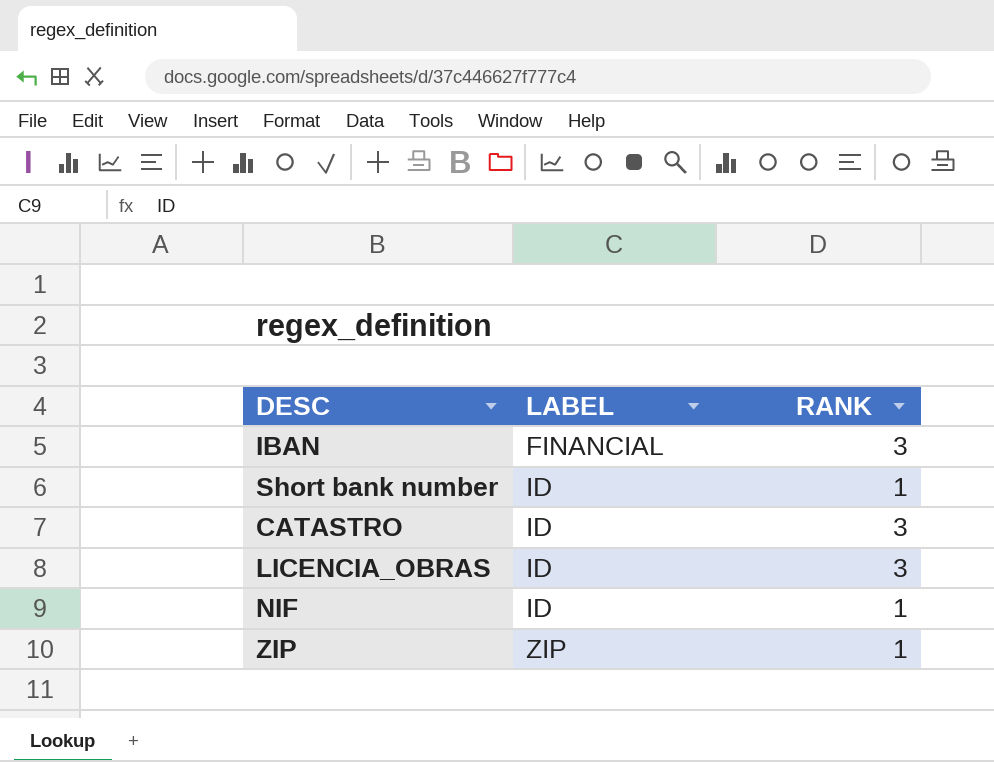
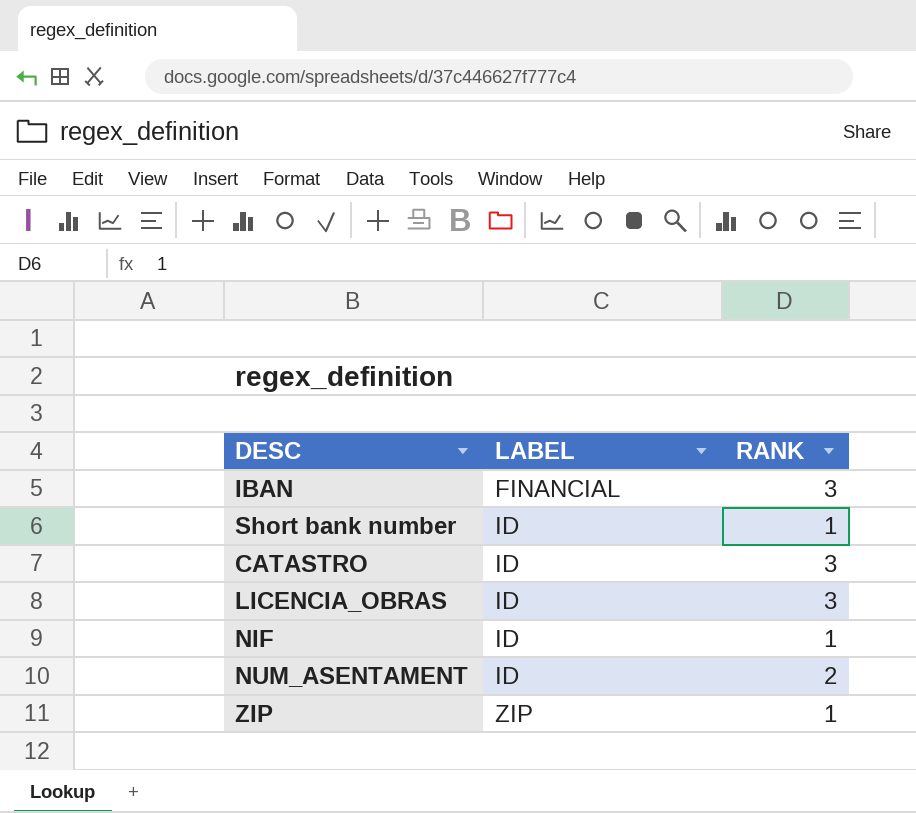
row NUM_ASENTAMENT: none -> ID | 2

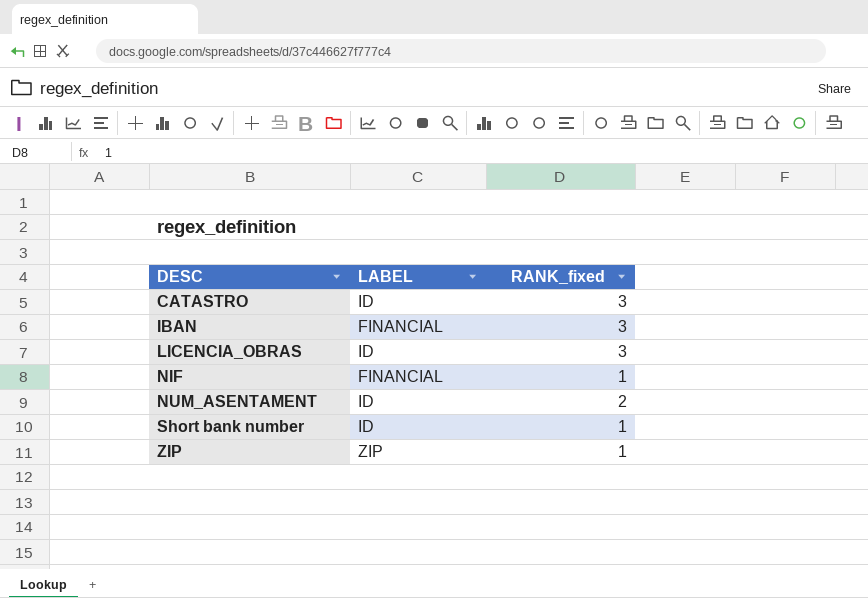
row order: LABEL ascending -> DESC ascending
column name: RANK -> RANK_fixed
NIF | LABEL: ID -> FINANCIAL

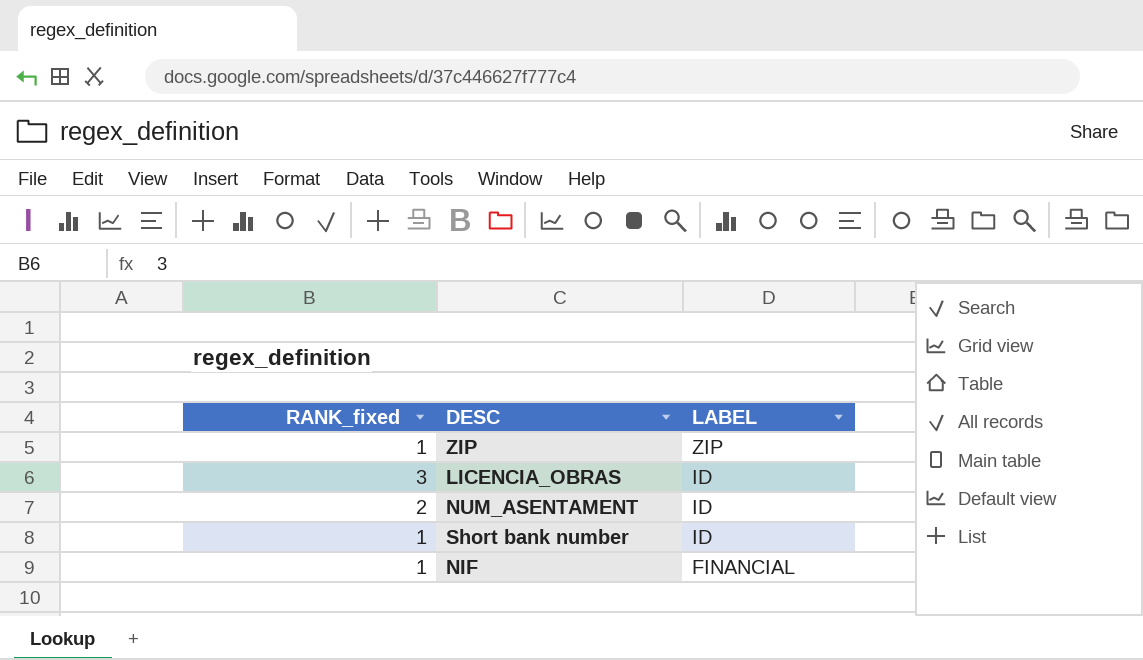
row order: DESC ascending -> LABEL descending
column RANK_fixed | position: 3 -> 1
row CATASTRO: ID | 3 -> none
row IBAN: FINANCIAL | 3 -> none

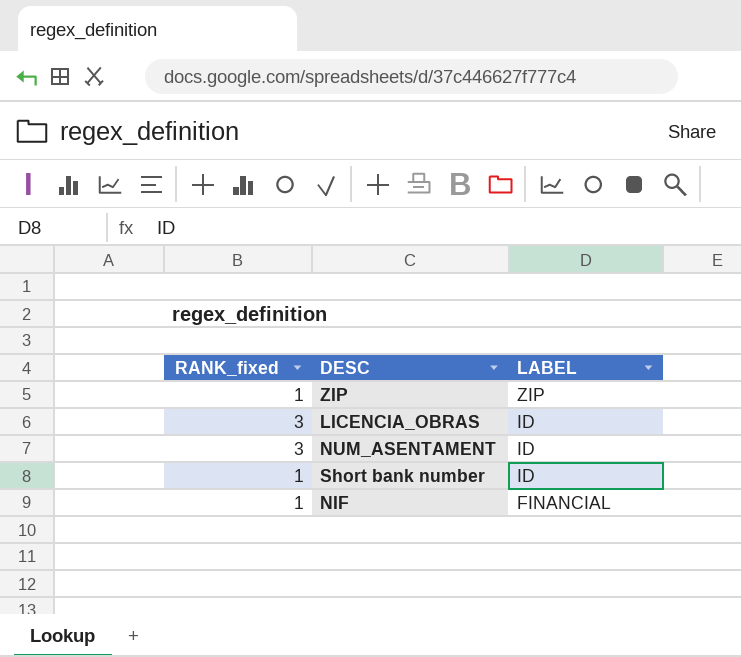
NUM_ASENTAMENT | RANK_fixed: 2 -> 3

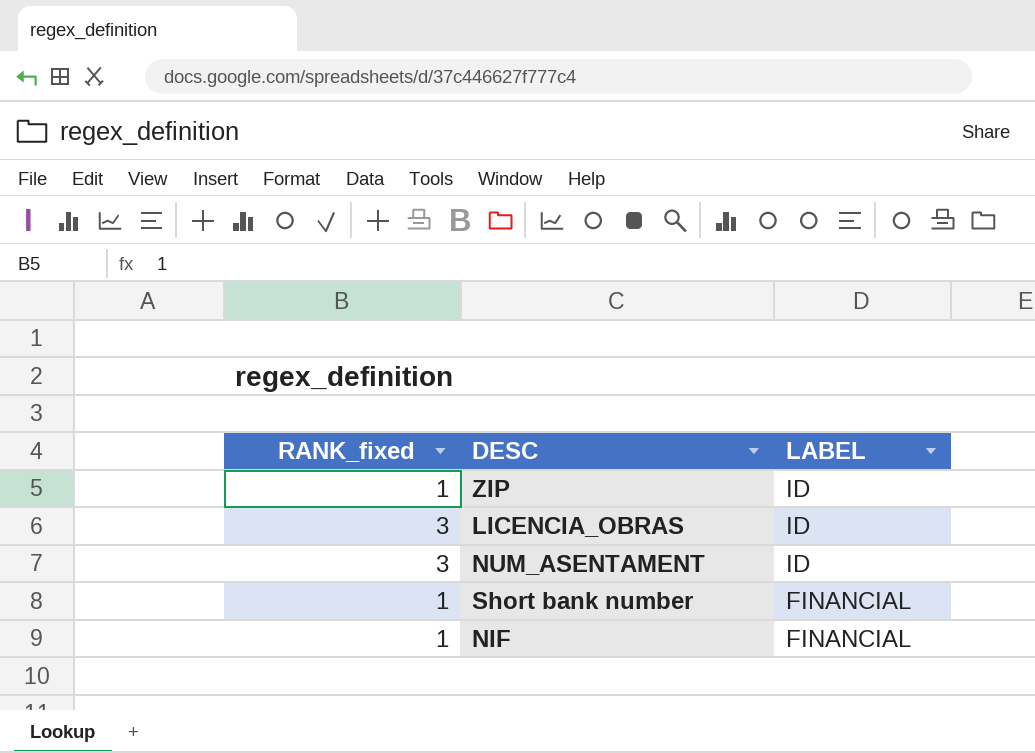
ZIP | LABEL: ZIP -> ID
Short bank number | LABEL: ID -> FINANCIAL

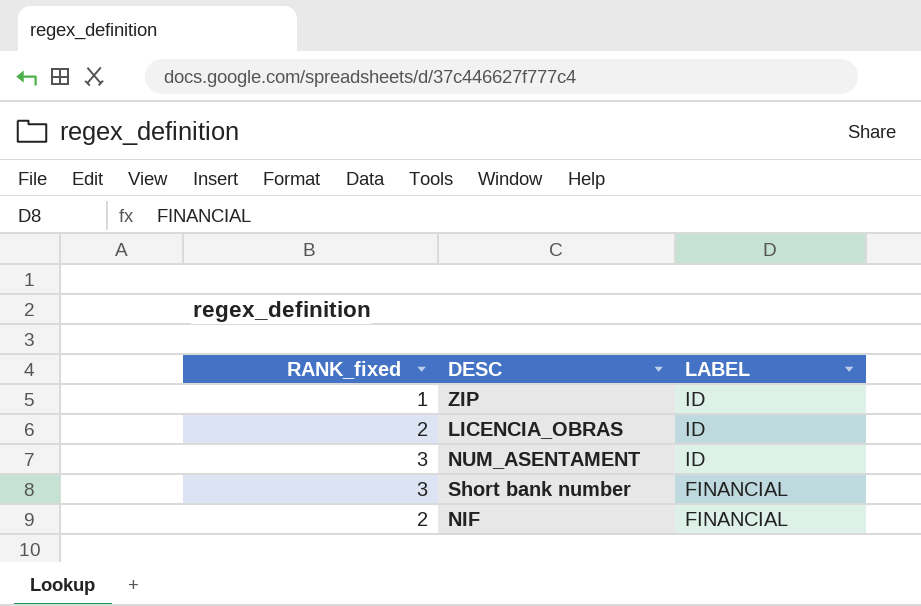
LICENCIA_OBRAS | RANK_fixed: 3 -> 2
Short bank number | RANK_fixed: 1 -> 3
NIF | RANK_fixed: 1 -> 2

